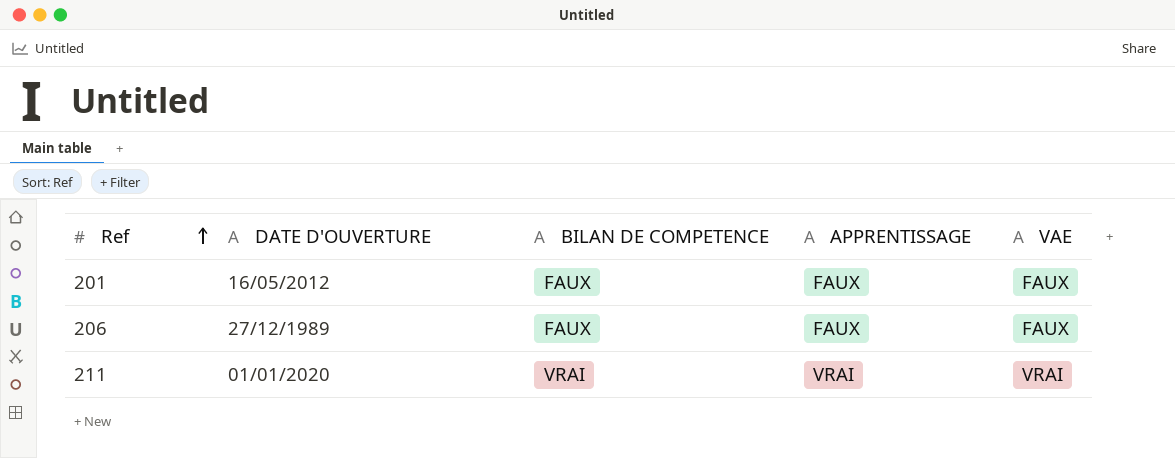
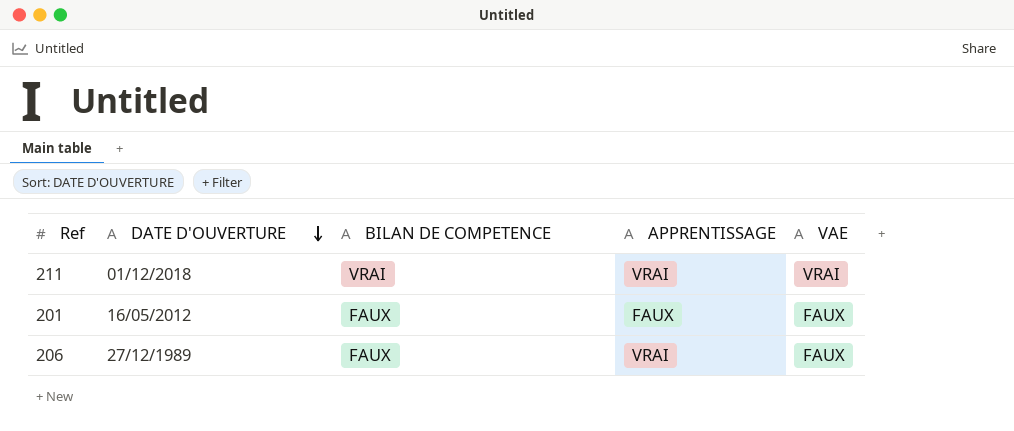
row order: Ref ascending -> DATE D'OUVERTURE descending
211 | DATE D'OUVERTURE: 01/01/2020 -> 01/12/2018
206 | APPRENTISSAGE: FAUX -> VRAI

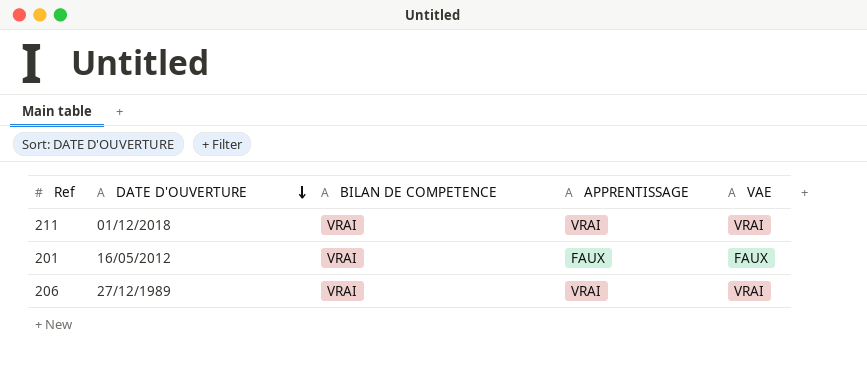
201 | BILAN DE COMPETENCE: FAUX -> VRAI
206 | BILAN DE COMPETENCE: FAUX -> VRAI
206 | VAE: FAUX -> VRAI

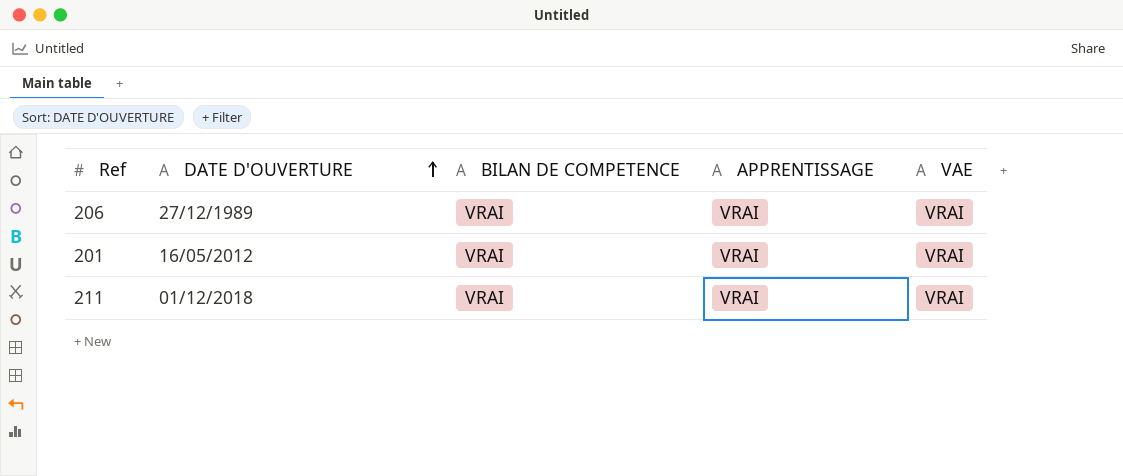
row order: DATE D'OUVERTURE descending -> DATE D'OUVERTURE ascending
201 | APPRENTISSAGE: FAUX -> VRAI
201 | VAE: FAUX -> VRAI

